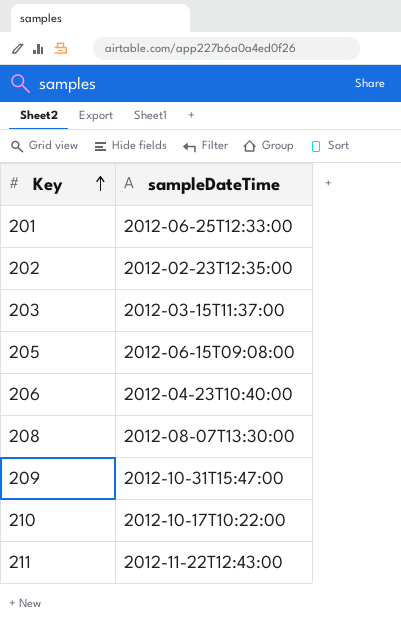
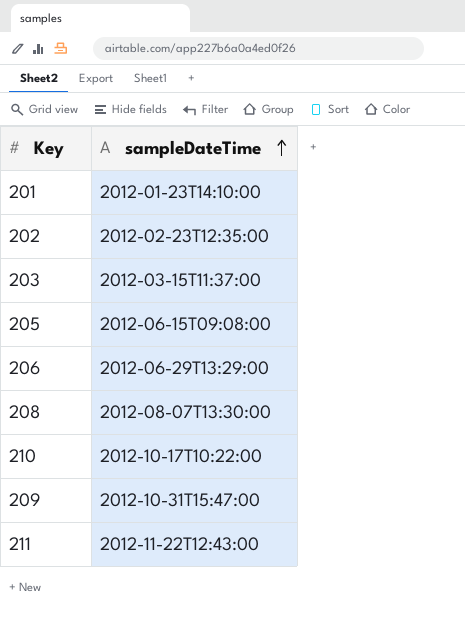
row order: Key ascending -> sampleDateTime ascending
201 | sampleDateTime: 2012-06-25T12:33:00 -> 2012-01-23T14:10:00
206 | sampleDateTime: 2012-04-23T10:40:00 -> 2012-06-29T13:29:00

